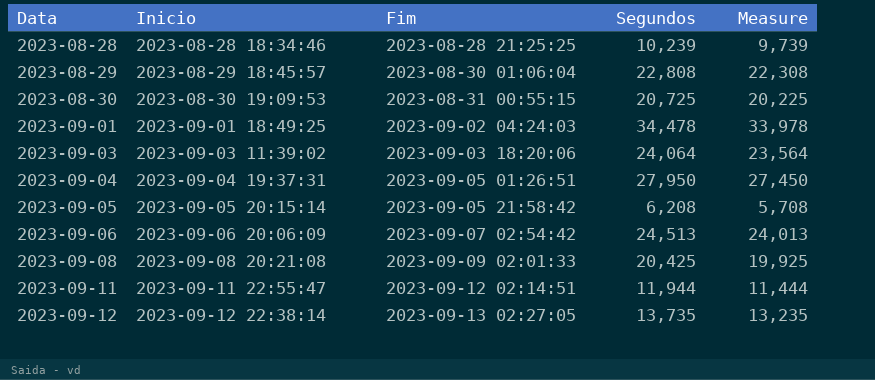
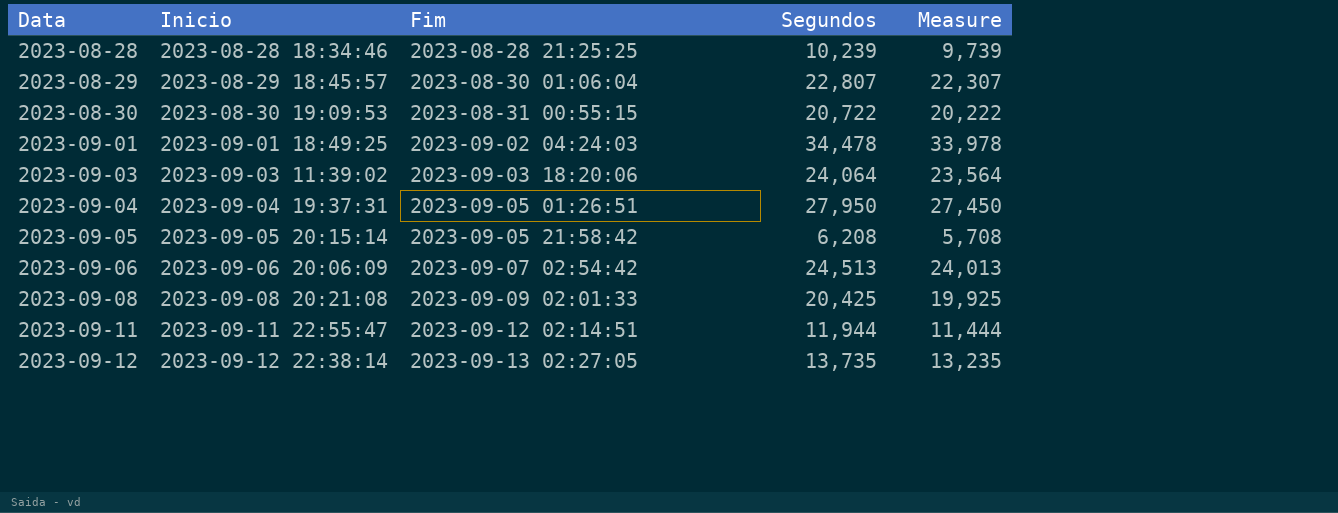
2023-08-29 | Segundos: 22,808 -> 22,807
2023-08-29 | Measure: 22,308 -> 22,307
2023-08-30 | Segundos: 20,725 -> 20,722
2023-08-30 | Measure: 20,225 -> 20,222

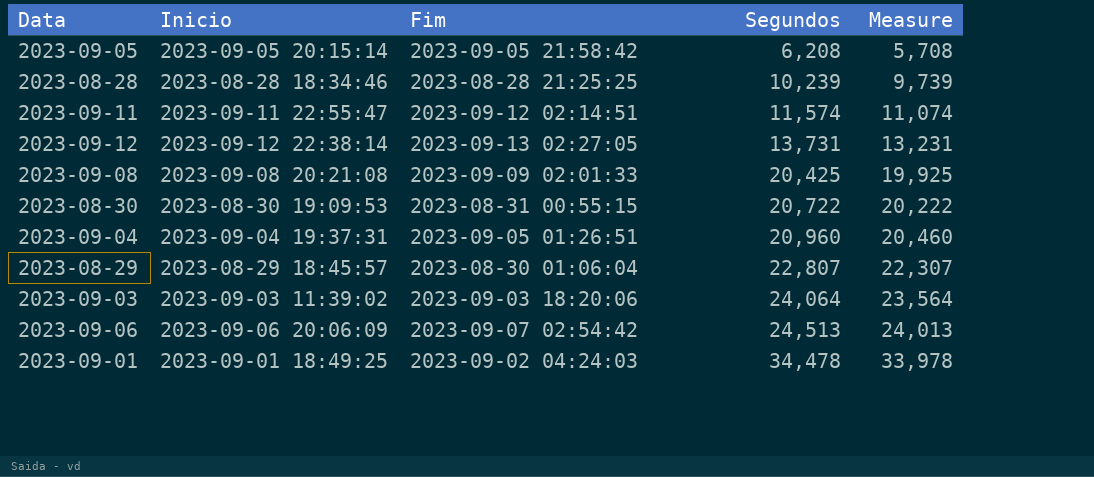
row order: Data ascending -> Segundos ascending
2023-09-11 | Segundos: 11,944 -> 11,574
2023-09-11 | Measure: 11,444 -> 11,074
2023-09-12 | Segundos: 13,735 -> 13,731
2023-09-12 | Measure: 13,235 -> 13,231
2023-09-04 | Segundos: 27,950 -> 20,960
2023-09-04 | Measure: 27,450 -> 20,460

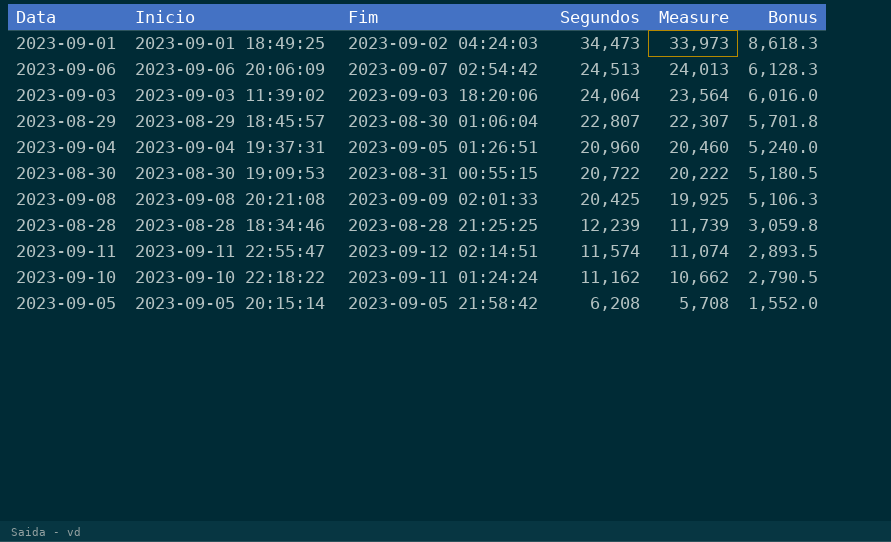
row order: Segundos ascending -> Segundos descending
column Bonus | formula: none -> [Segundos] * 0.25
row 2023-09-12: 2023-09-12 22:38:14 | 2023-09-13 02:27:05 | 13,731 | 13,231 -> none
2023-09-01 | Segundos: 34,478 -> 34,473
2023-09-01 | Measure: 33,978 -> 33,973
2023-08-28 | Segundos: 10,239 -> 12,239
2023-08-28 | Measure: 9,739 -> 11,739
row 2023-09-10: none -> 2023-09-10 22:18:22 | 2023-09-11 01:24:24 | 11,162 | 10,662 | 2,790.5

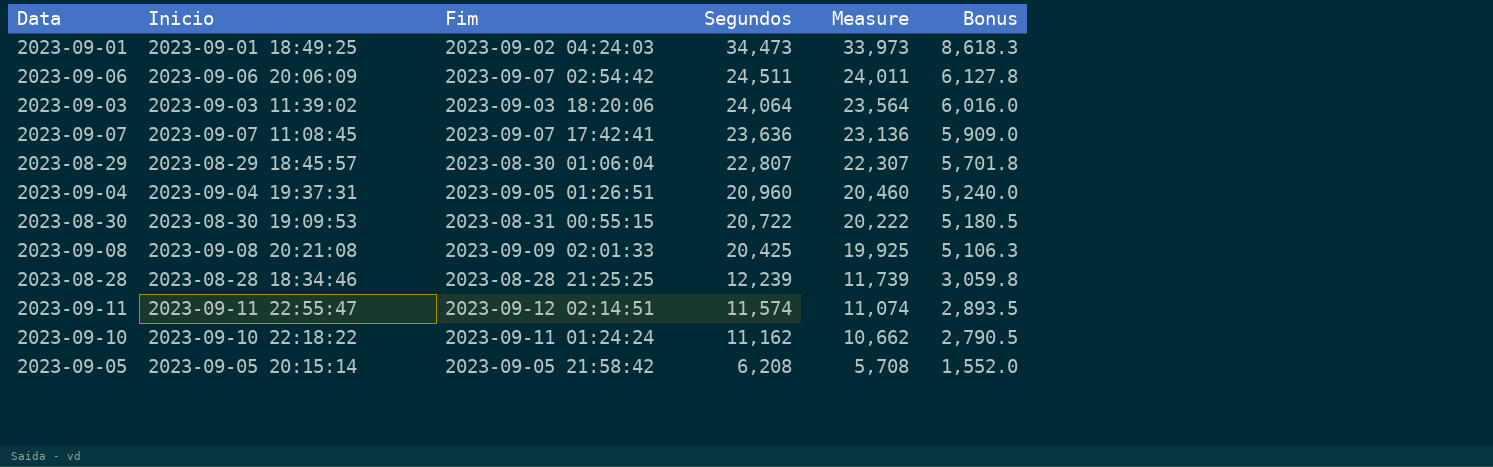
2023-09-06 | Segundos: 24,513 -> 24,511
2023-09-06 | Measure: 24,013 -> 24,011
2023-09-06 | Bonus: 6,128.3 -> 6,127.8
row 2023-09-07: none -> 2023-09-07 11:08:45 | 2023-09-07 17:42:41 | 23,636 | 23,136 | 5,909.0

